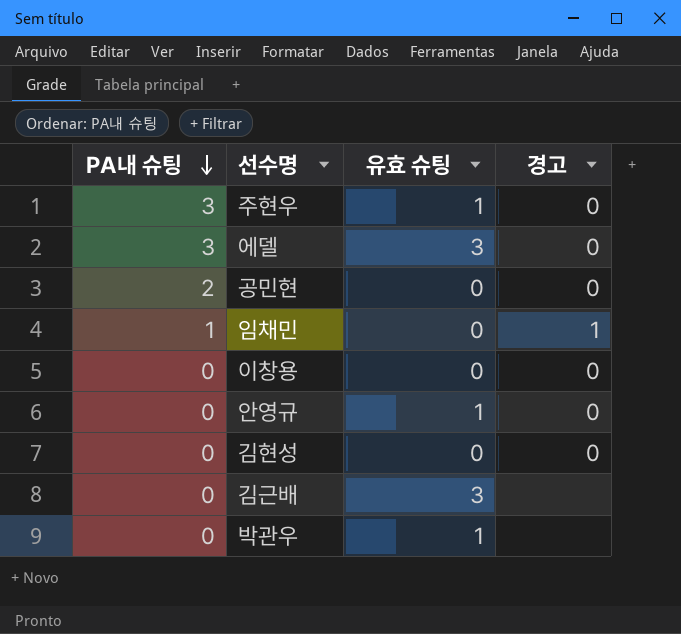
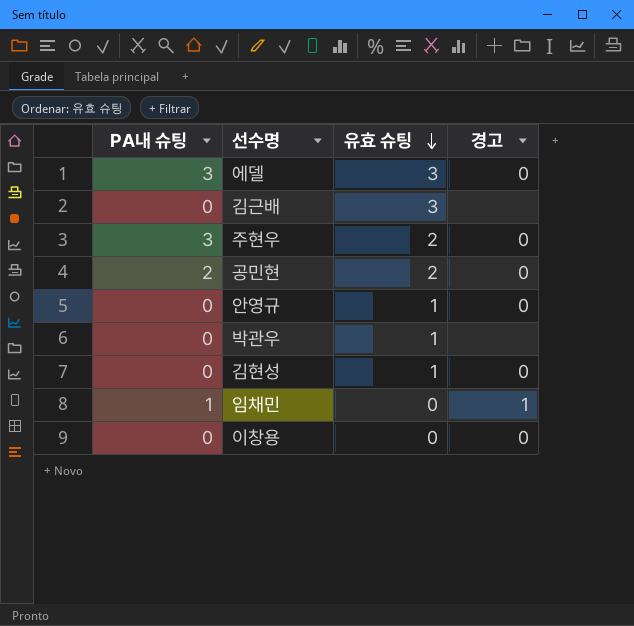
row order: PA내 슈팅 descending -> 유효 슈팅 descending
주현우 | 유효 슈팅: 1 -> 2
공민현 | 유효 슈팅: 0 -> 2
김현성 | 유효 슈팅: 0 -> 1

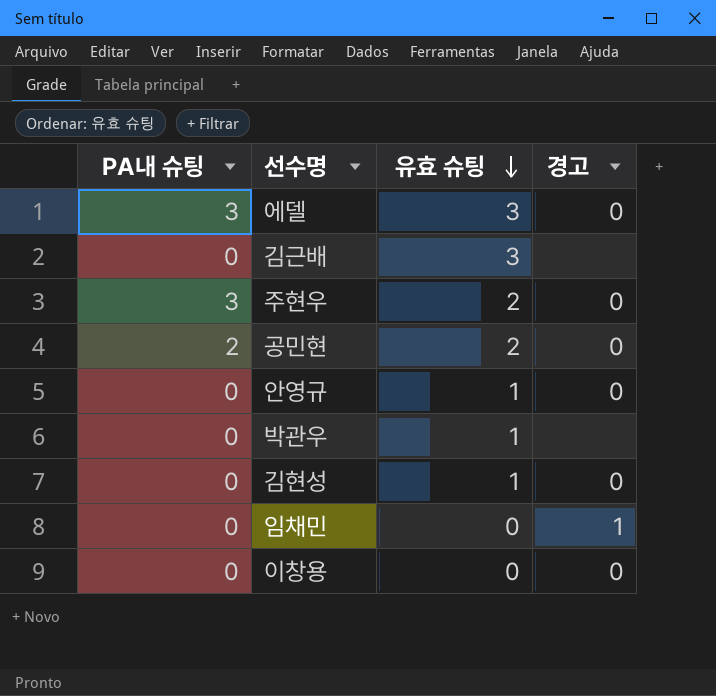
임채민 | PA내 슈팅: 1 -> 0

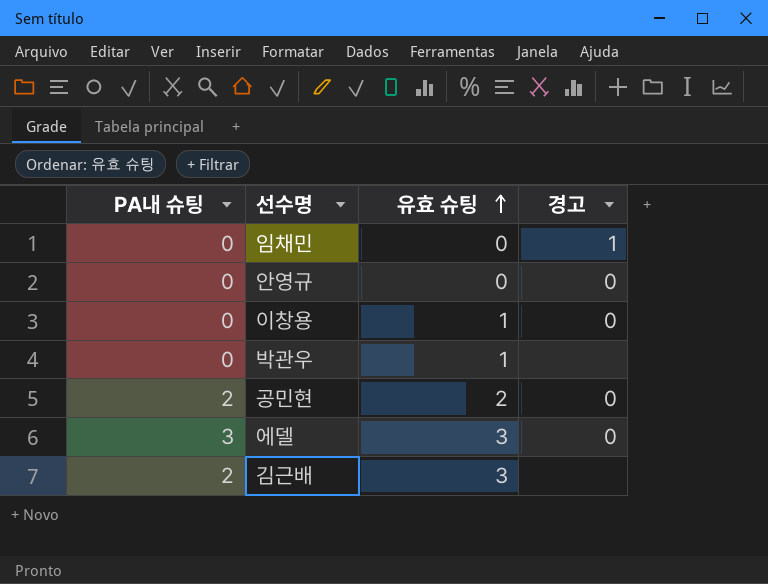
row order: 유효 슈팅 descending -> 유효 슈팅 ascending
row 주현우: 3 | 2 | 0 -> none
row 김현성: 0 | 1 | 0 -> none
안영규 | 유효 슈팅: 1 -> 0
이창용 | 유효 슈팅: 0 -> 1
김근배 | PA내 슈팅: 0 -> 2

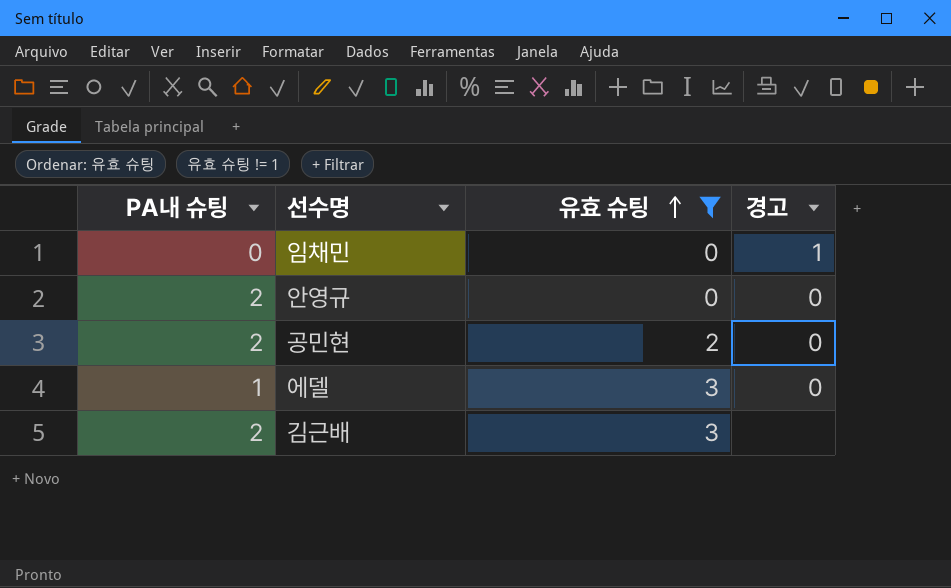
filter: none -> 유효 슈팅 != 1
안영규 | PA내 슈팅: 0 -> 2
에델 | PA내 슈팅: 3 -> 1

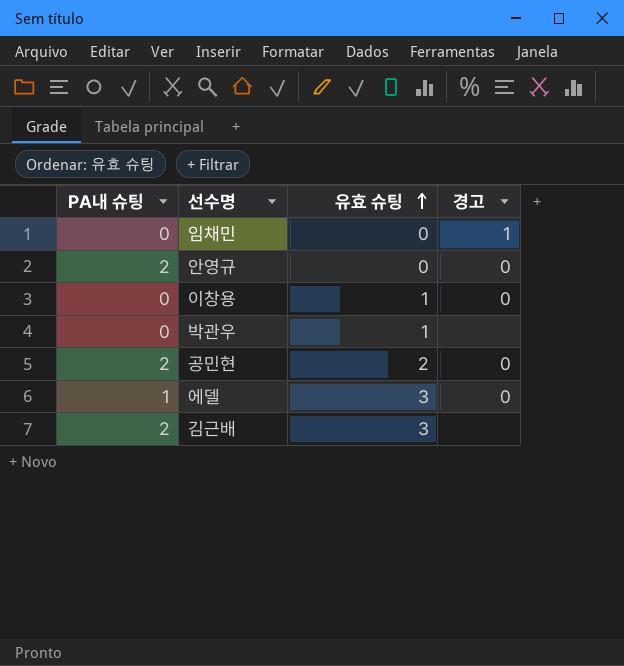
filter: 유효 슈팅 != 1 -> none

